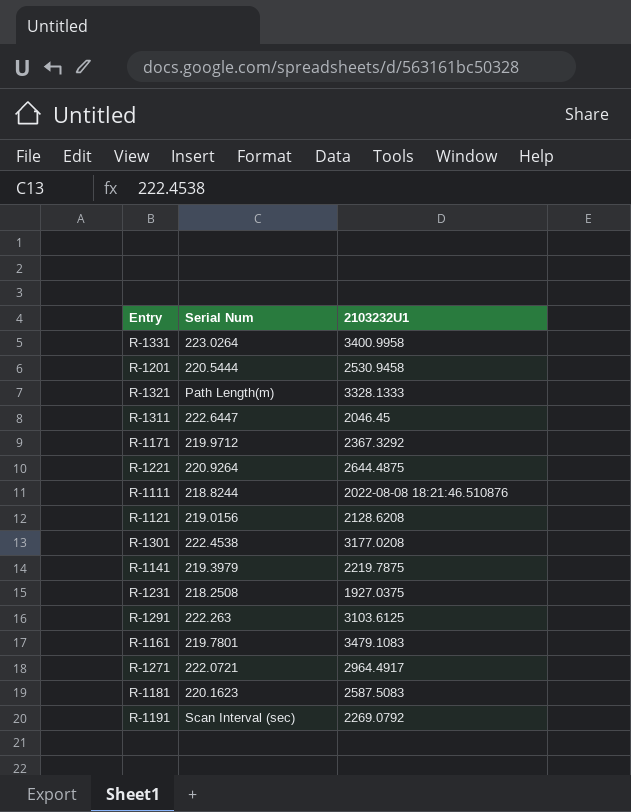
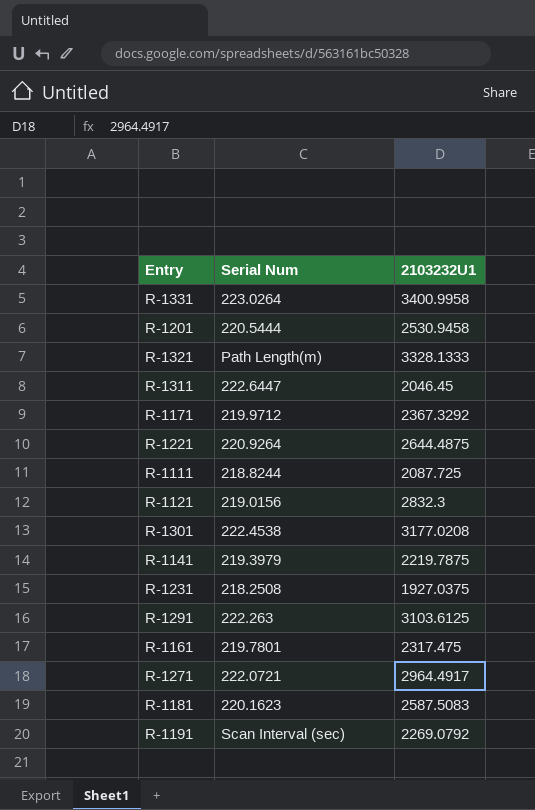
R-1111 | 2103232U1: 2022-08-08 18:21:46.510876 -> 2087.725
R-1121 | 2103232U1: 2128.6208 -> 2832.3
R-1161 | 2103232U1: 3479.1083 -> 2317.475

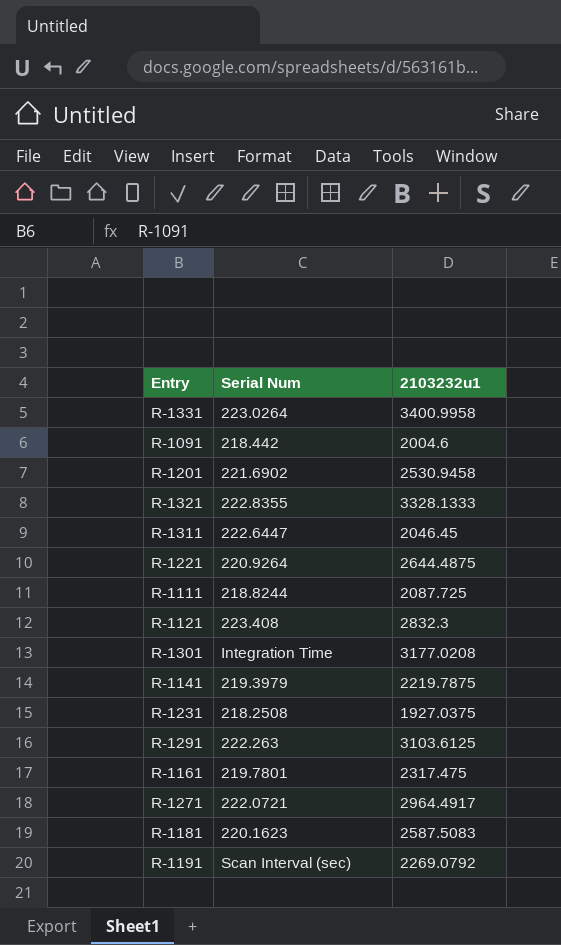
column name: 2103232U1 -> 2103232u1
row R-1171: 219.9712 | 2367.3292 -> none
row R-1091: none -> 218.442 | 2004.6
R-1201 | Serial Num: 220.5444 -> 221.6902
R-1321 | Serial Num: Path Length(m) -> 222.8355
R-1121 | Serial Num: 219.0156 -> 223.408
R-1301 | Serial Num: 222.4538 -> Integration Time

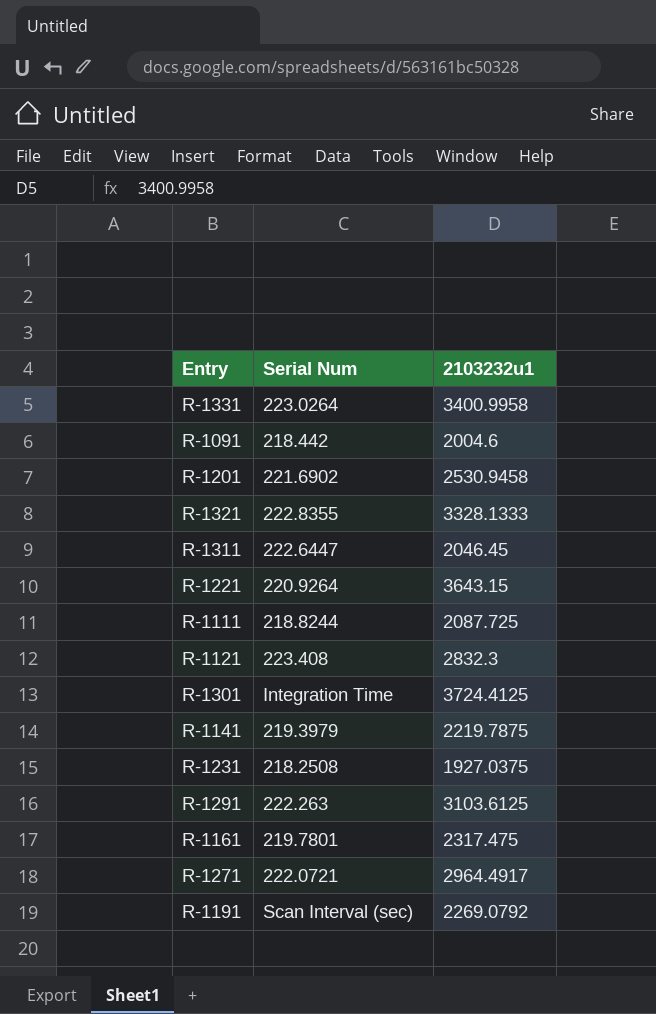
row R-1181: 220.1623 | 2587.5083 -> none
R-1221 | 2103232u1: 2644.4875 -> 3643.15
R-1301 | 2103232u1: 3177.0208 -> 3724.4125

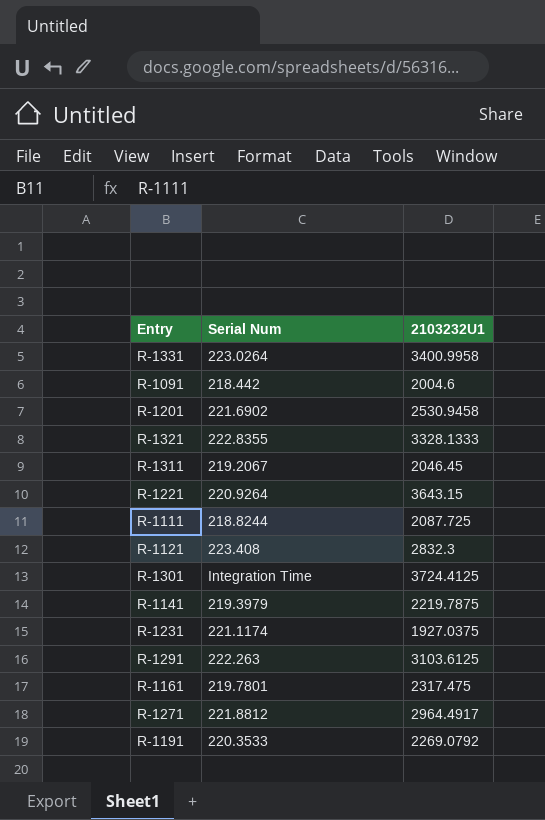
column name: 2103232u1 -> 2103232U1
R-1311 | Serial Num: 222.6447 -> 219.2067
R-1231 | Serial Num: 218.2508 -> 221.1174
R-1271 | Serial Num: 222.0721 -> 221.8812
R-1191 | Serial Num: Scan Interval (sec) -> 220.3533

